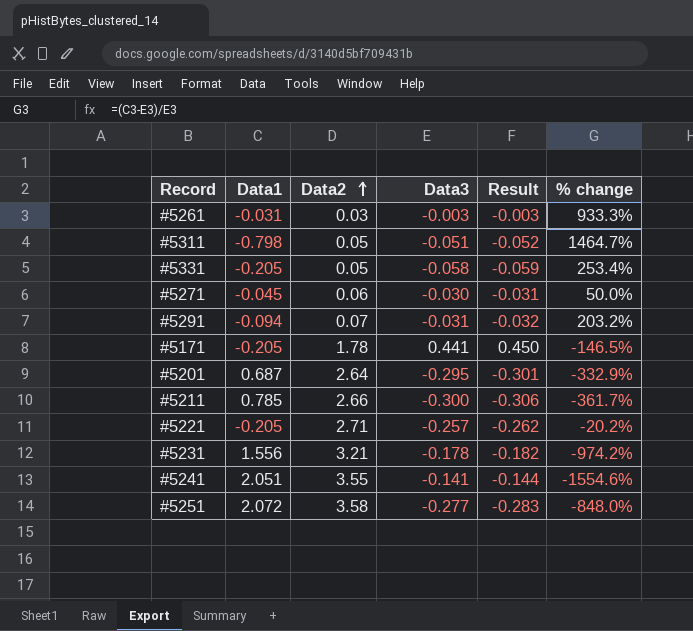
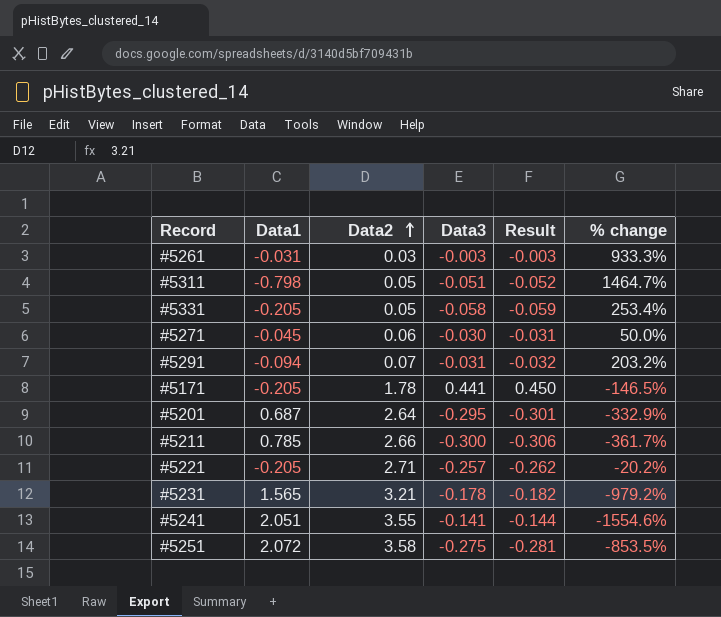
#5231 | Data1: 1.556 -> 1.565
#5231 | % change: -974.2% -> -979.2%
#5251 | Data3: -0.277 -> -0.275
#5251 | Result: -0.283 -> -0.281
#5251 | % change: -848.0% -> -853.5%

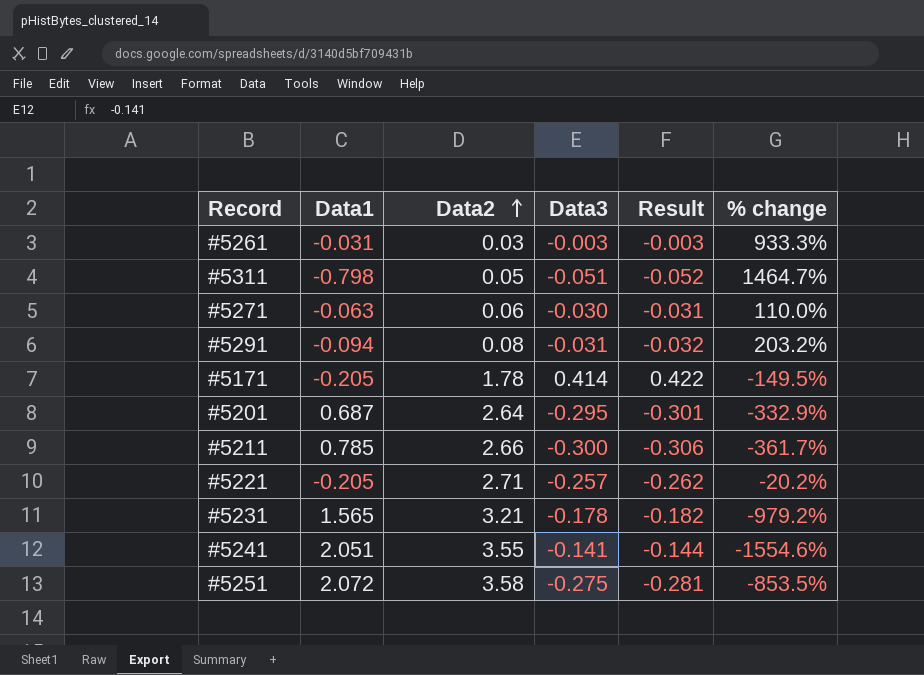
row #5331: -0.205 | 0.05 | -0.058 | -0.059 | 253.4% -> none
#5271 | Data1: -0.045 -> -0.063
#5271 | % change: 50.0% -> 110.0%
#5291 | Data2: 0.07 -> 0.08
#5171 | Data3: 0.441 -> 0.414
#5171 | Result: 0.450 -> 0.422
#5171 | % change: -146.5% -> -149.5%

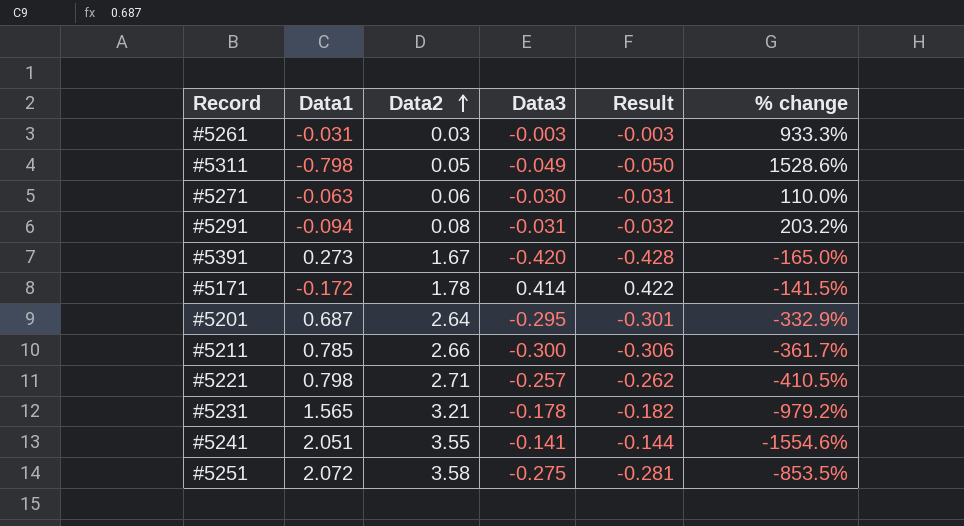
#5311 | Data3: -0.051 -> -0.049
#5311 | Result: -0.052 -> -0.050
#5311 | % change: 1464.7% -> 1528.6%
row #5391: none -> 0.273 | 1.67 | -0.420 | -0.428 | -165.0%
#5171 | Data1: -0.205 -> -0.172
#5171 | % change: -149.5% -> -141.5%
#5221 | Data1: -0.205 -> 0.798
#5221 | % change: -20.2% -> -410.5%

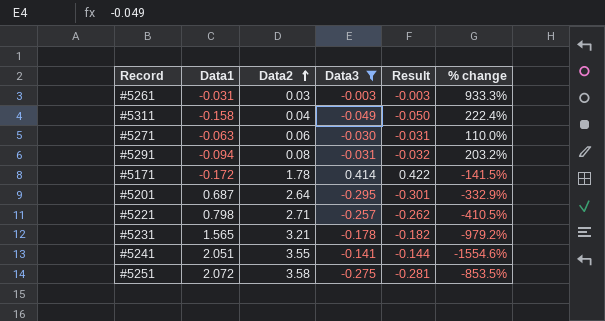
filter: none -> Data3 >= -0.295
#5311 | Data1: -0.798 -> -0.158
#5311 | Data2: 0.05 -> 0.04
#5311 | % change: 1528.6% -> 222.4%

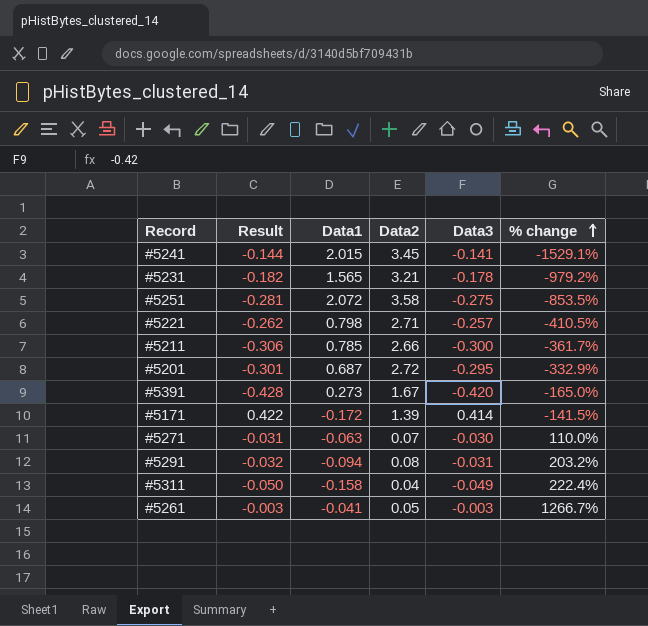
filter: Data3 >= -0.295 -> none
row order: Data2 ascending -> % change ascending
column Result | position: 5 -> 2
#5241 | Data1: 2.051 -> 2.015
#5241 | Data2: 3.55 -> 3.45
#5241 | % change: -1554.6% -> -1529.1%
#5201 | Data2: 2.64 -> 2.72
#5171 | Data2: 1.78 -> 1.39
#5271 | Data2: 0.06 -> 0.07
#5261 | Data1: -0.031 -> -0.041
#5261 | Data2: 0.03 -> 0.05
#5261 | % change: 933.3% -> 1266.7%

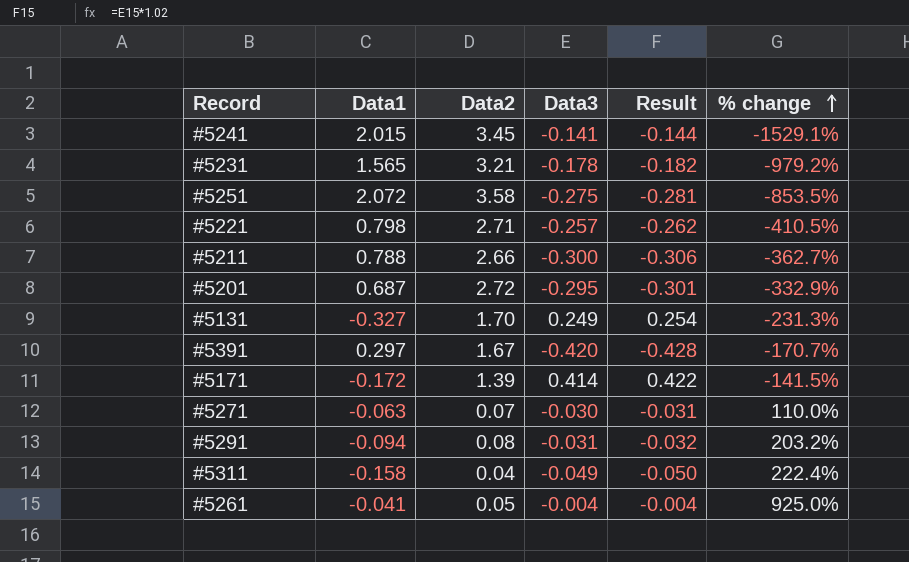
column Result | position: 2 -> 5
#5211 | Data1: 0.785 -> 0.788
#5211 | % change: -361.7% -> -362.7%
row #5131: none -> -0.327 | 1.70 | 0.249 | 0.254 | -231.3%
#5391 | Data1: 0.273 -> 0.297
#5391 | % change: -165.0% -> -170.7%
#5261 | Data3: -0.003 -> -0.004
#5261 | Result: -0.003 -> -0.004
#5261 | % change: 1266.7% -> 925.0%

